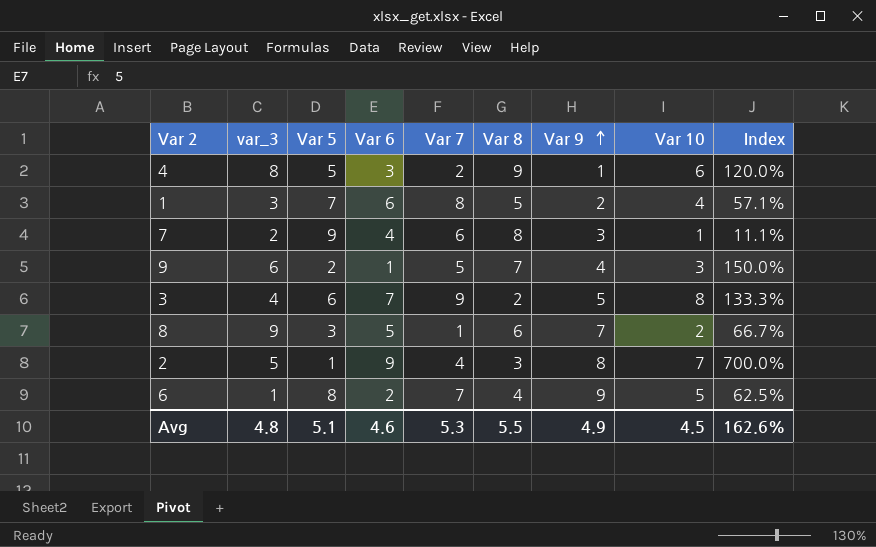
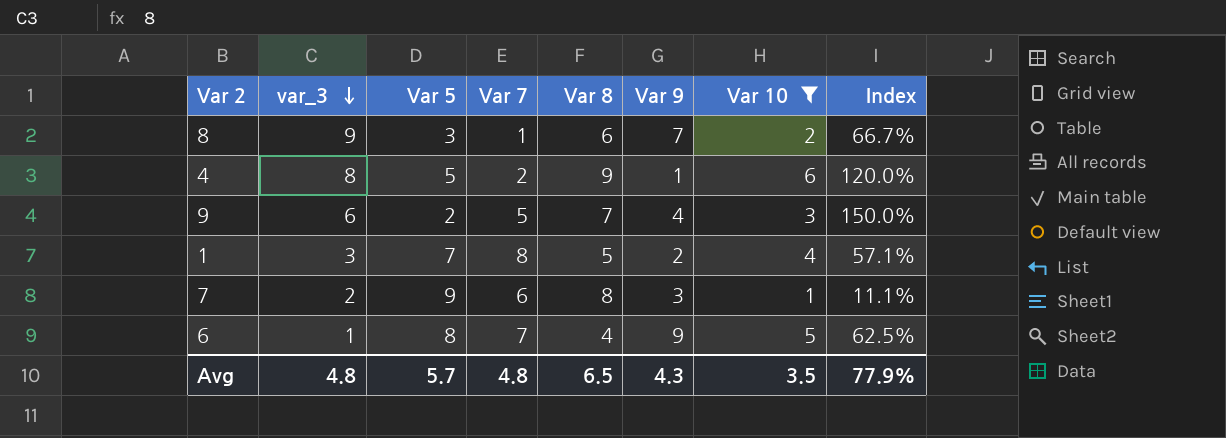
filter: none -> Var 10 <= 6
row order: Var 9 ascending -> var_3 descending
column Var 6 | position: 4 -> none
Avg | Var 5: 5.1 -> 5.7
Avg | Var 7: 5.3 -> 4.8
Avg | Var 8: 5.5 -> 6.5
Avg | Var 9: 4.9 -> 4.3
Avg | Var 10: 4.5 -> 3.5
Avg | Index: 162.6% -> 77.9%

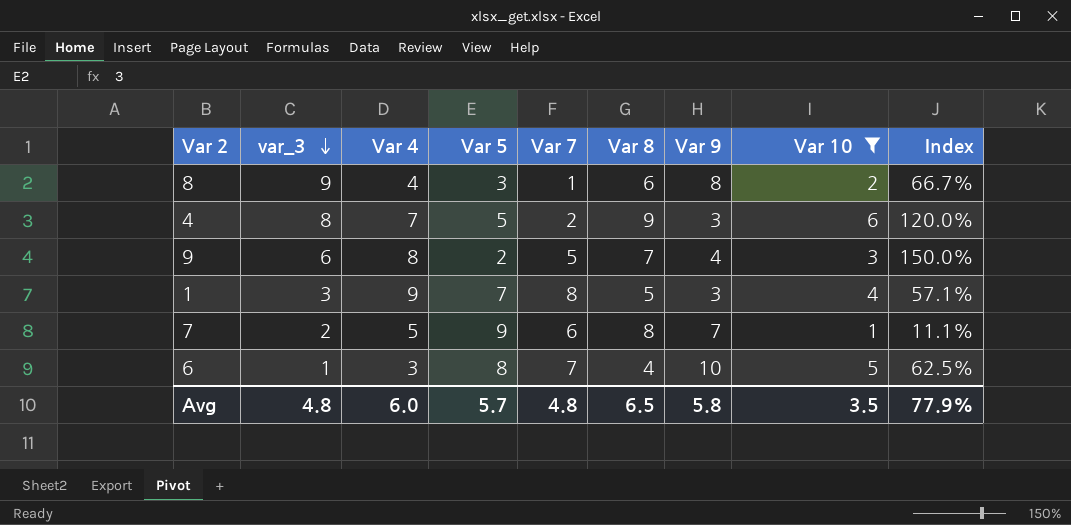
column Var 4 | position: none -> 3
8 | Var 9: 7 -> 8
4 | Var 9: 1 -> 3
1 | Var 9: 2 -> 3
7 | Var 9: 3 -> 7
6 | Var 9: 9 -> 10
Avg | Var 9: 4.3 -> 5.8

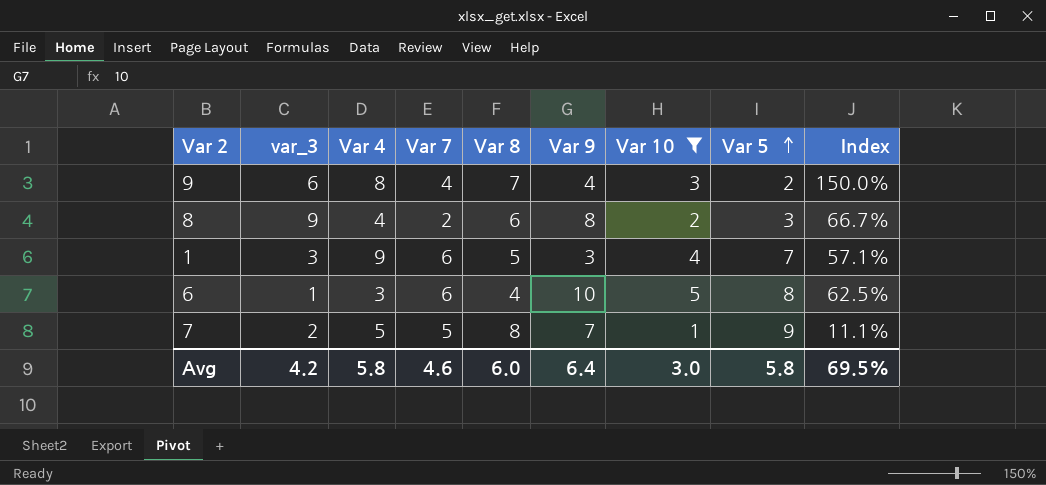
row order: var_3 descending -> Var 5 ascending
column Var 5 | position: 4 -> 8
row 4: 8 | 7 | 5 | 2 | 9 | 3 | 6 | 120.0% -> none
9 | Var 7: 5 -> 4
8 | Var 7: 1 -> 2
1 | Var 7: 8 -> 6
6 | Var 7: 7 -> 6
7 | Var 7: 6 -> 5
Avg | var_3: 4.8 -> 4.2
Avg | Var 4: 6.0 -> 5.8
Avg | Var 7: 4.8 -> 4.6
Avg | Var 8: 6.5 -> 6.0
Avg | Var 9: 5.8 -> 6.4
Avg | Var 10: 3.5 -> 3.0
Avg | Var 5: 5.7 -> 5.8
Avg | Index: 77.9% -> 69.5%

